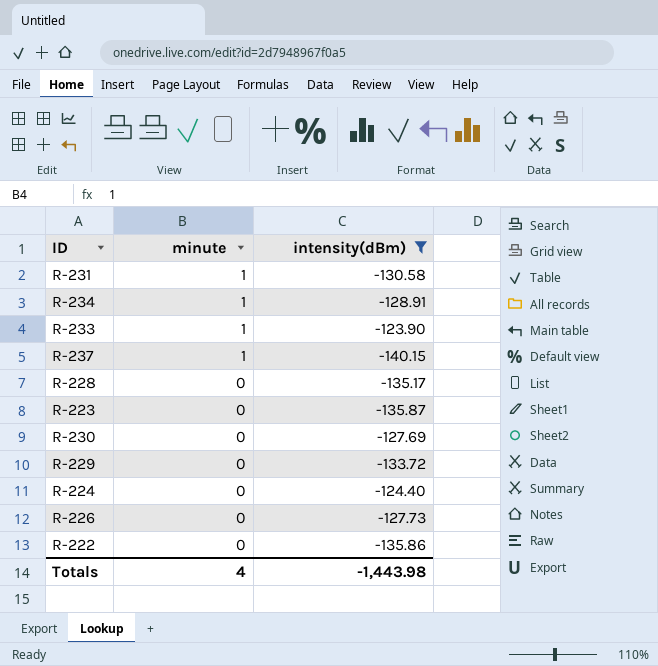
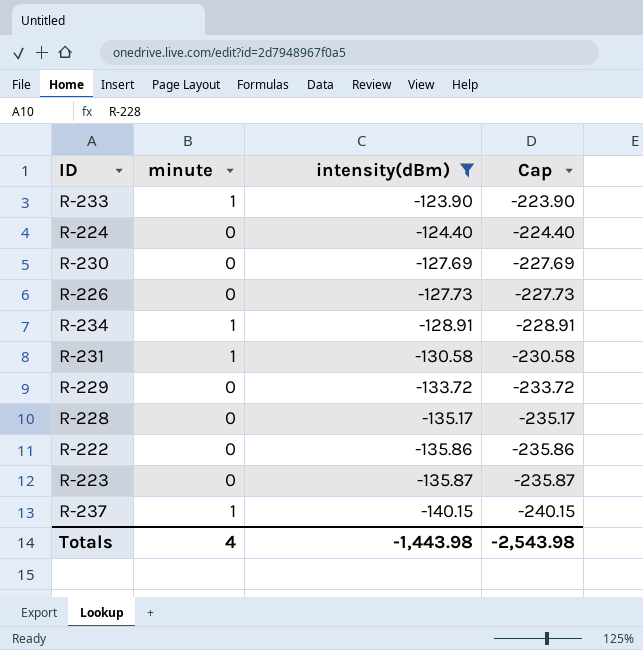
row order: minute descending -> intensity(dBm) descending
column Cap | formula: none -> [intensity(dBm)] - 100

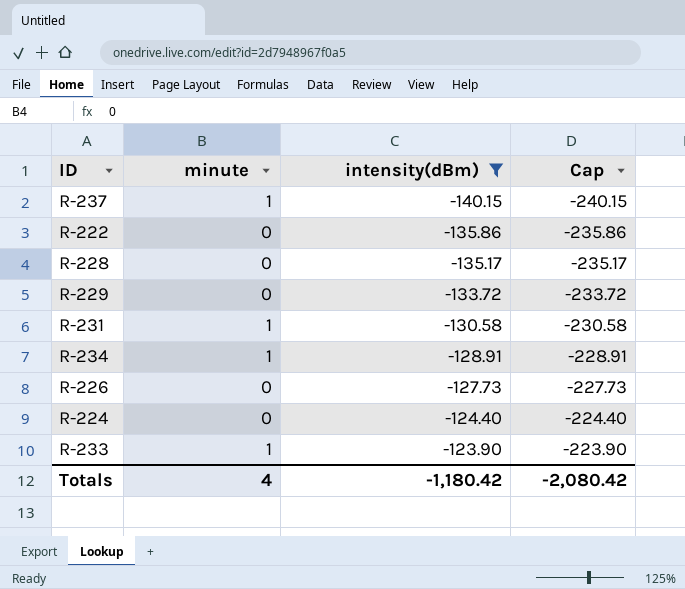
row order: intensity(dBm) descending -> intensity(dBm) ascending
row R-230: 0 | -127.69 | -227.69 -> none
row R-223: 0 | -135.87 | -235.87 -> none
Totals | intensity(dBm): -1,443.98 -> -1,180.42
Totals | Cap: -2,543.98 -> -2,080.42

